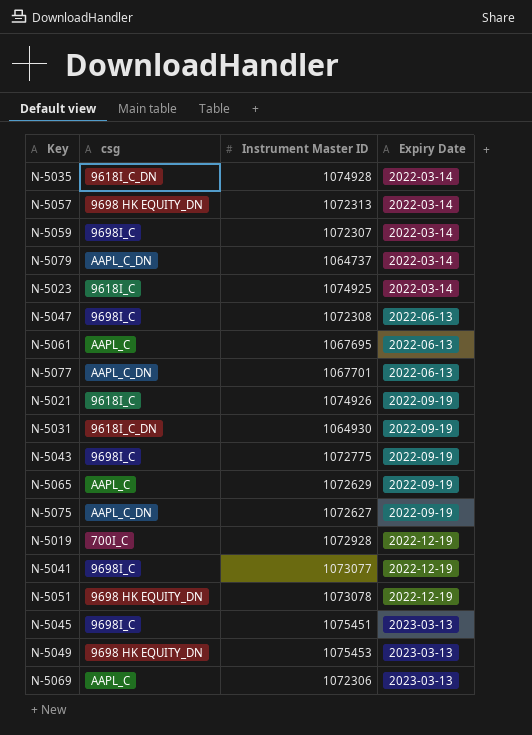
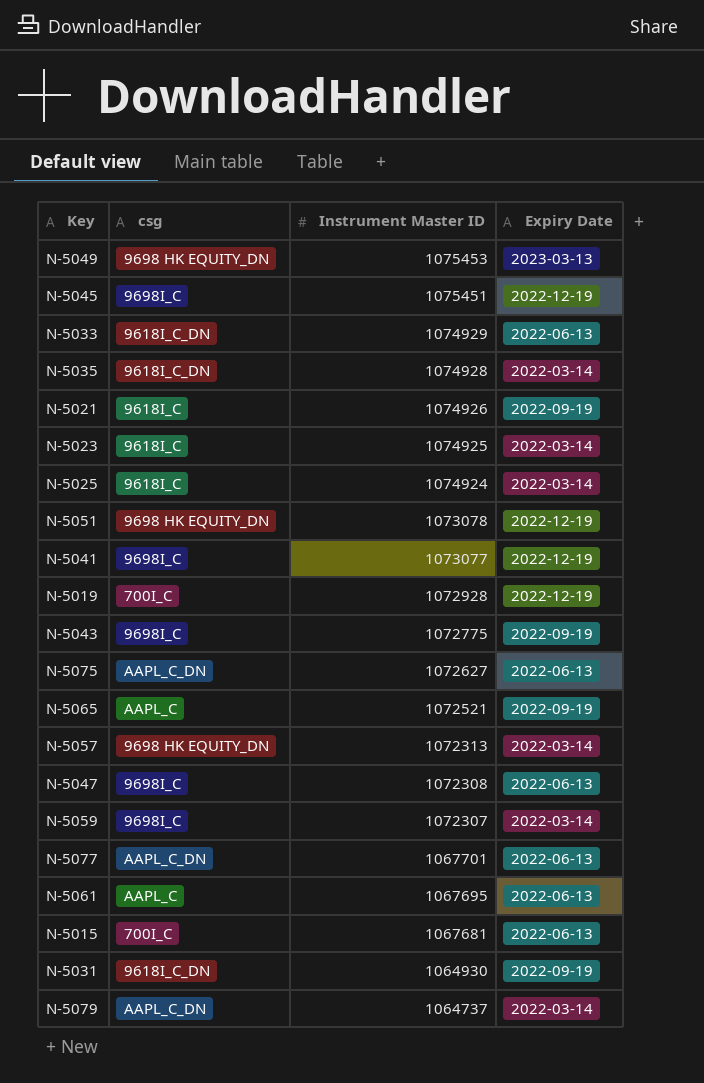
row order: Expiry Date ascending -> Instrument Master ID descending
row N-5069: AAPL_C | 1072306 | 2023-03-13 -> none
N-5045 | Expiry Date: 2023-03-13 -> 2022-12-19
row N-5033: none -> 9618I_C_DN | 1074929 | 2022-06-13
row N-5025: none -> 9618I_C | 1074924 | 2022-03-14
N-5075 | Expiry Date: 2022-09-19 -> 2022-06-13
N-5065 | Instrument Master ID: 1072629 -> 1072521
row N-5015: none -> 700I_C | 1067681 | 2022-06-13

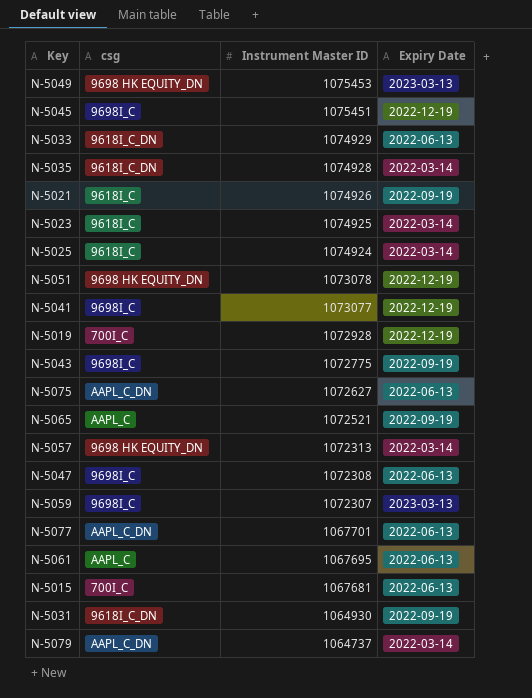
N-5059 | Expiry Date: 2022-03-14 -> 2023-03-13

